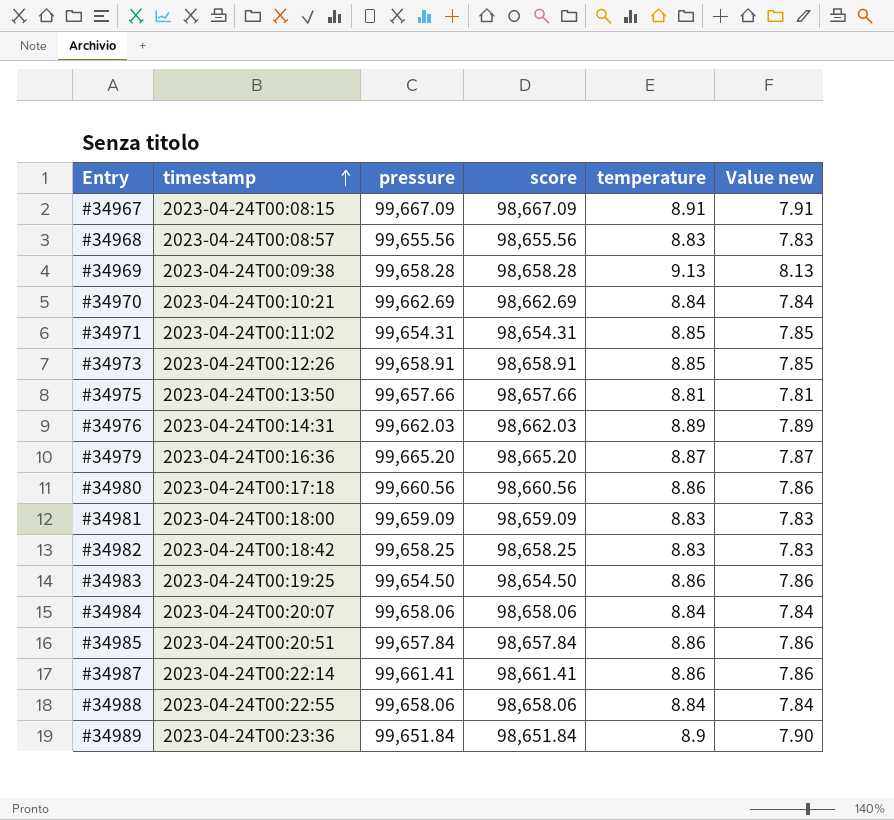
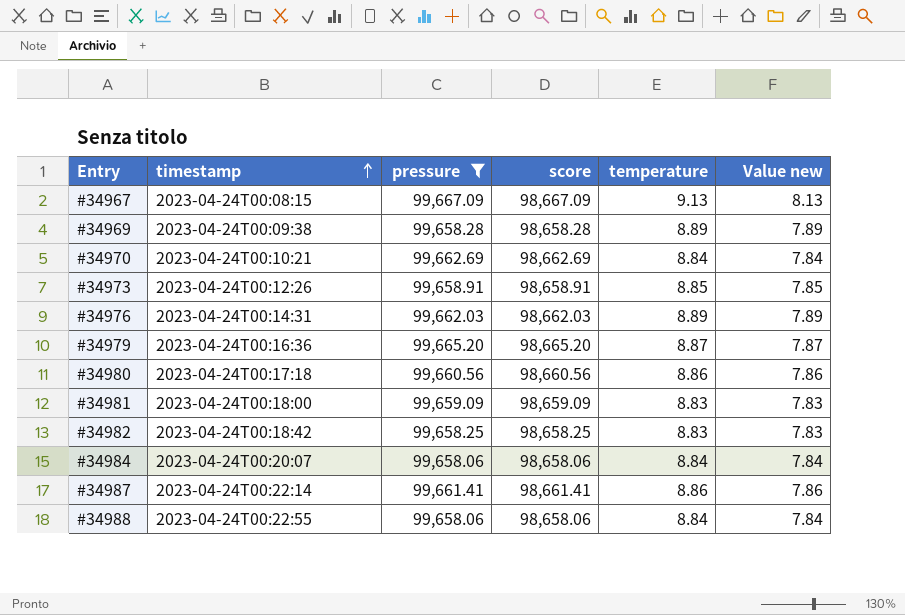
filter: none -> pressure >= 99,658.06
#34967 | temperature: 8.91 -> 9.13
#34967 | Value new: 7.91 -> 8.13
#34969 | temperature: 9.13 -> 8.89
#34969 | Value new: 8.13 -> 7.89

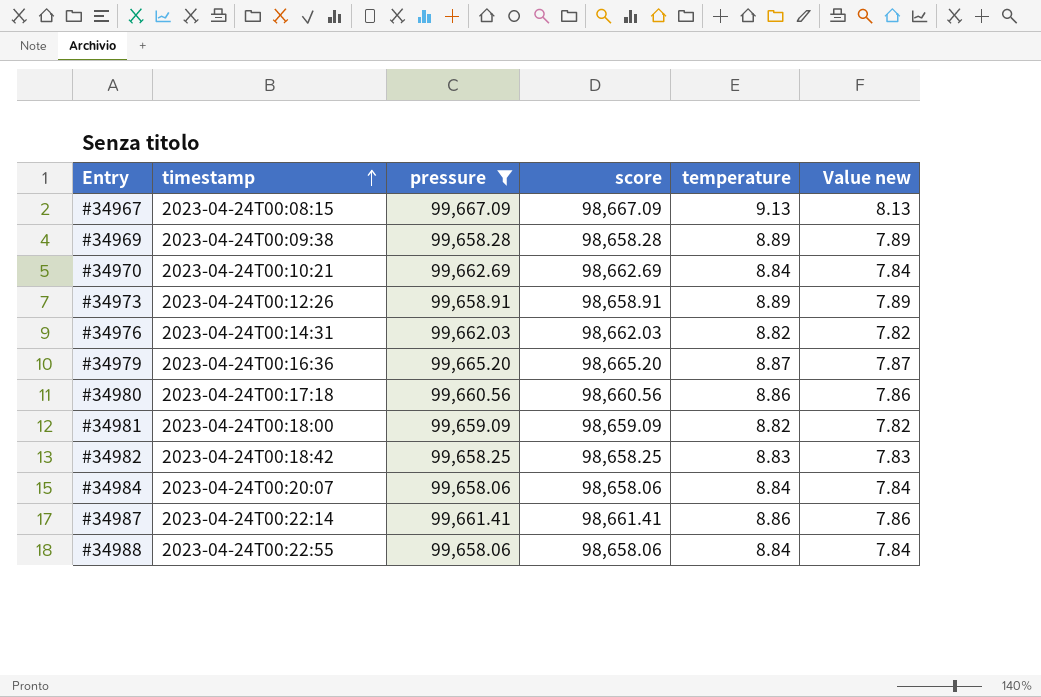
#34973 | temperature: 8.85 -> 8.89
#34973 | Value new: 7.85 -> 7.89
#34976 | temperature: 8.89 -> 8.82
#34976 | Value new: 7.89 -> 7.82
#34981 | temperature: 8.83 -> 8.82
#34981 | Value new: 7.83 -> 7.82

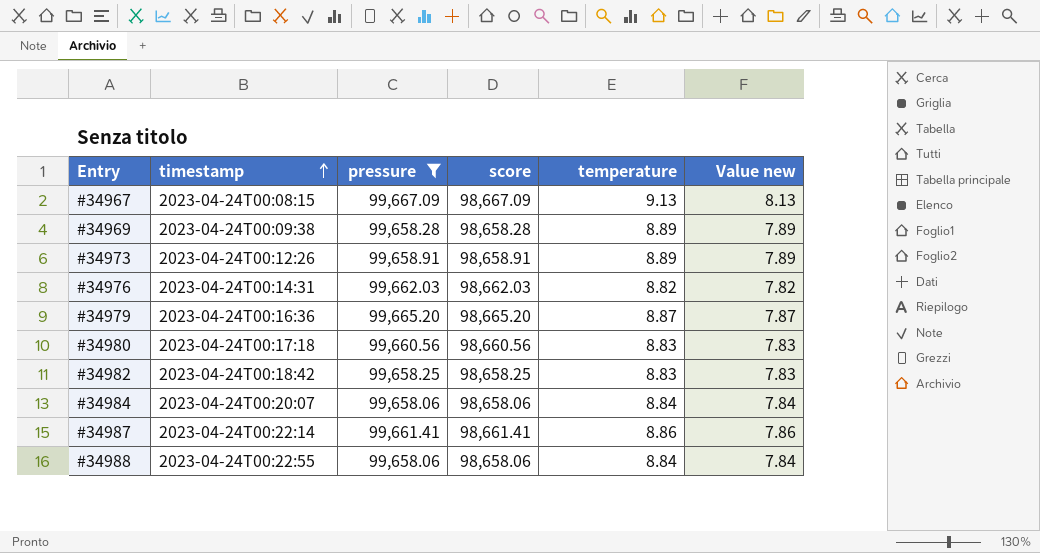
row #34970: 2023-04-24T00:10:21 | 99,662.69 | 98,662.69 | 8.84 | 7.84 -> none
row #34981: 2023-04-24T00:18:00 | 99,659.09 | 98,659.09 | 8.82 | 7.82 -> none
#34980 | temperature: 8.86 -> 8.83
#34980 | Value new: 7.86 -> 7.83

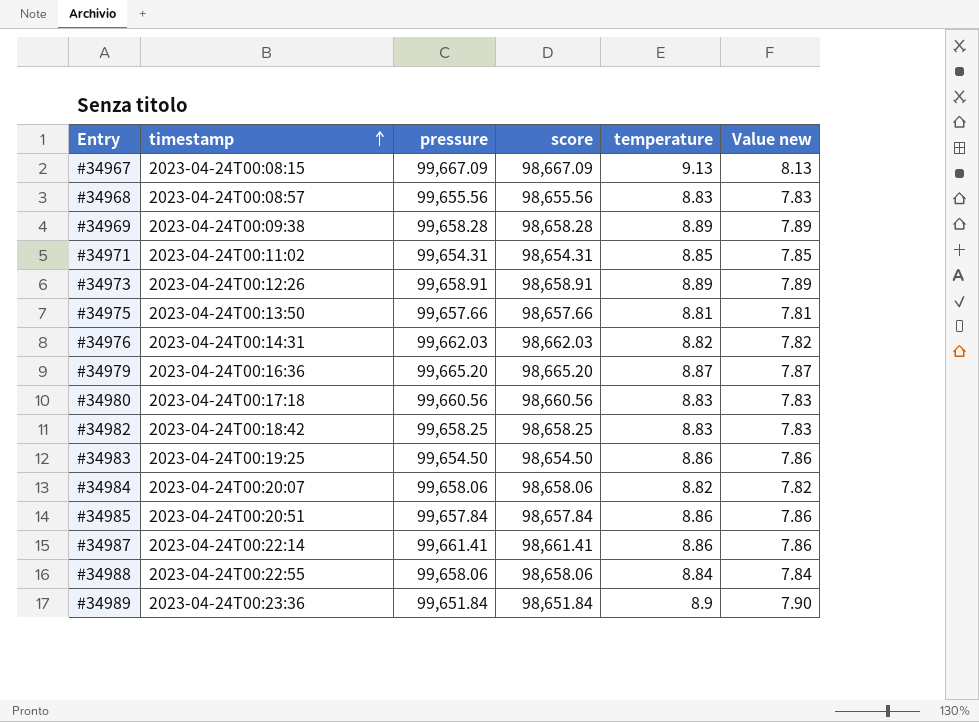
filter: pressure >= 99,658.06 -> none
#34984 | temperature: 8.84 -> 8.82
#34984 | Value new: 7.84 -> 7.82

